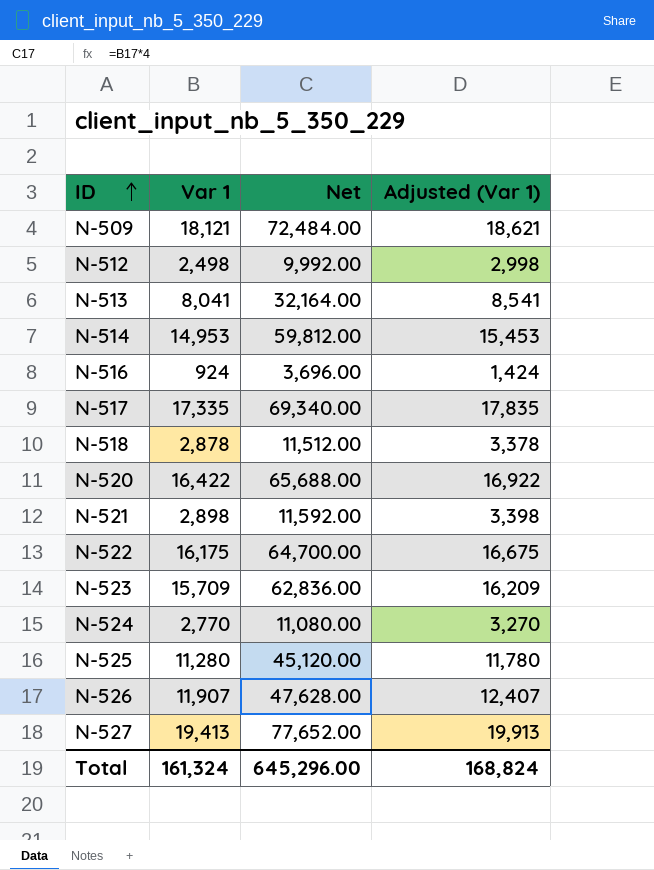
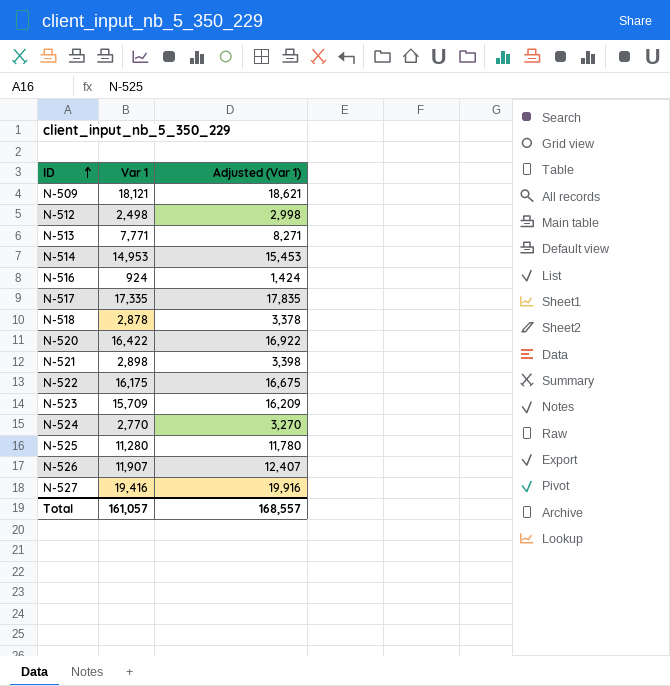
column Net | formula: [Var 1] * 4 -> none
N-513 | Var 1: 8,041 -> 7,771
N-513 | Adjusted (Var 1): 8,541 -> 8,271
N-527 | Var 1: 19,413 -> 19,416
N-527 | Adjusted (Var 1): 19,913 -> 19,916
Total | Var 1: 161,324 -> 161,057
Total | Adjusted (Var 1): 168,824 -> 168,557

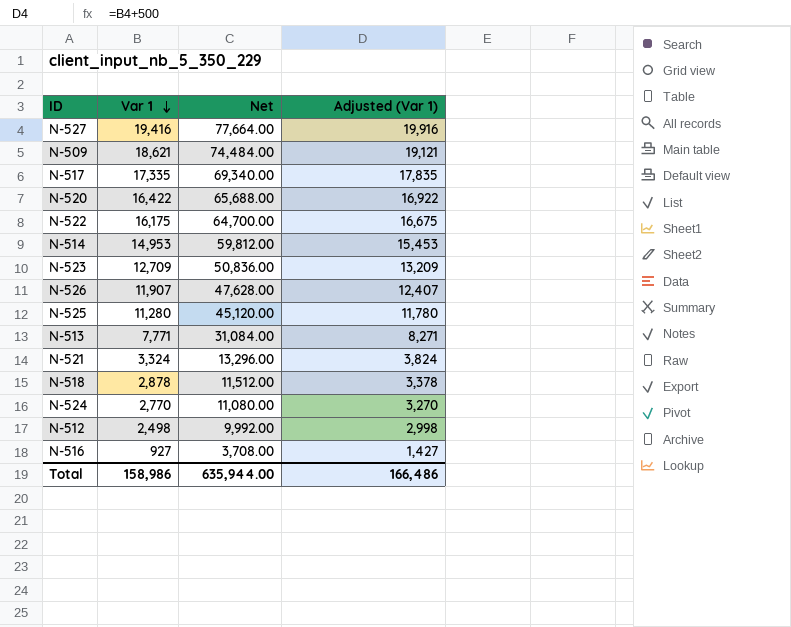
row order: ID ascending -> Var 1 descending
column Net | formula: none -> [Var 1] * 4
N-509 | Var 1: 18,121 -> 18,621
N-509 | Adjusted (Var 1): 18,621 -> 19,121
N-523 | Var 1: 15,709 -> 12,709
N-523 | Adjusted (Var 1): 16,209 -> 13,209
N-521 | Var 1: 2,898 -> 3,324
N-521 | Adjusted (Var 1): 3,398 -> 3,824
N-516 | Var 1: 924 -> 927
N-516 | Adjusted (Var 1): 1,424 -> 1,427
Total | Var 1: 161,057 -> 158,986
Total | Adjusted (Var 1): 168,557 -> 166,486

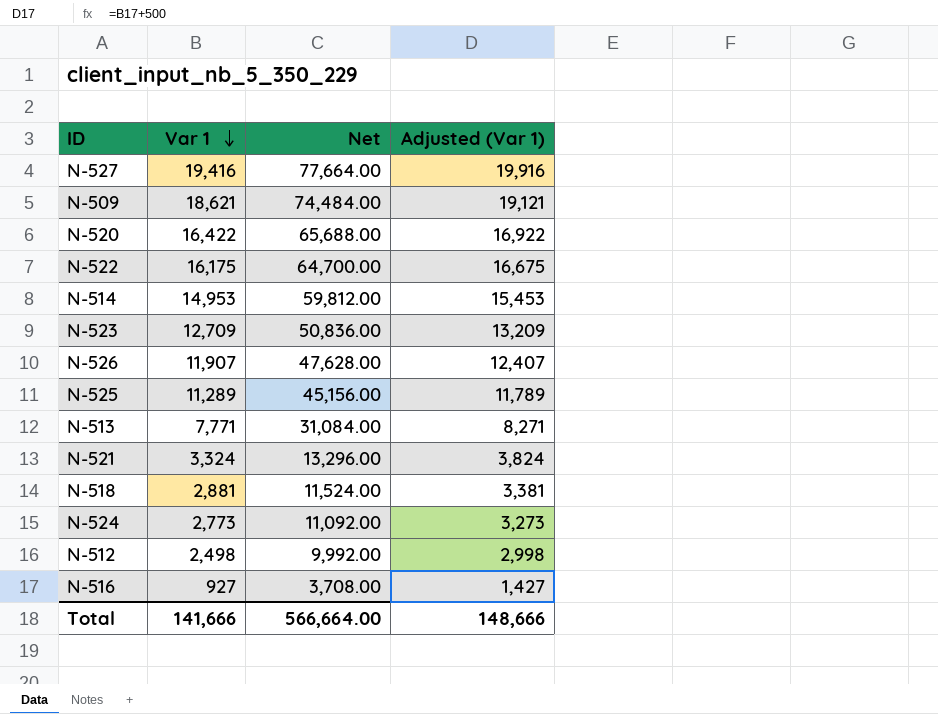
row N-517: 17,335 | 69,340.00 | 17,835 -> none
N-525 | Var 1: 11,280 -> 11,289
N-525 | Net: 45,120.00 -> 45,156.00
N-525 | Adjusted (Var 1): 11,780 -> 11,789
N-518 | Var 1: 2,878 -> 2,881
N-518 | Net: 11,512.00 -> 11,524.00
N-518 | Adjusted (Var 1): 3,378 -> 3,381
N-524 | Var 1: 2,770 -> 2,773
N-524 | Net: 11,080.00 -> 11,092.00
N-524 | Adjusted (Var 1): 3,270 -> 3,273
Total | Var 1: 158,986 -> 141,666
Total | Net: 635,944.00 -> 566,664.00
Total | Adjusted (Var 1): 166,486 -> 148,666

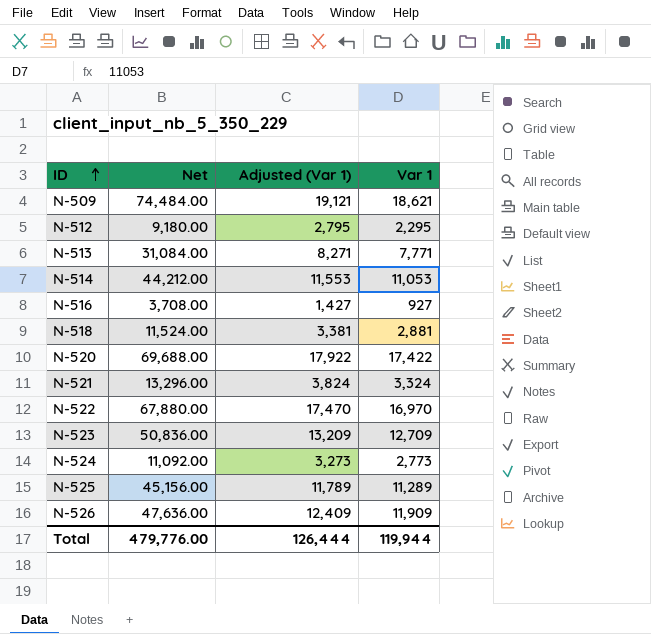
row order: Var 1 descending -> ID ascending
column Var 1 | position: 2 -> 4
row N-527: 19,416 | 77,664.00 | 19,916 -> none
N-512 | Net: 9,992.00 -> 9,180.00
N-512 | Adjusted (Var 1): 2,998 -> 2,795
N-512 | Var 1: 2,498 -> 2,295
N-514 | Net: 59,812.00 -> 44,212.00
N-514 | Adjusted (Var 1): 15,453 -> 11,553
N-514 | Var 1: 14,953 -> 11,053
N-520 | Net: 65,688.00 -> 69,688.00
N-520 | Adjusted (Var 1): 16,922 -> 17,922
N-520 | Var 1: 16,422 -> 17,422
N-522 | Net: 64,700.00 -> 67,880.00
N-522 | Adjusted (Var 1): 16,675 -> 17,470
N-522 | Var 1: 16,175 -> 16,970
N-526 | Net: 47,628.00 -> 47,636.00
N-526 | Adjusted (Var 1): 12,407 -> 12,409
N-526 | Var 1: 11,907 -> 11,909
Total | Net: 566,664.00 -> 479,776.00
Total | Adjusted (Var 1): 148,666 -> 126,444
Total | Var 1: 141,666 -> 119,944

